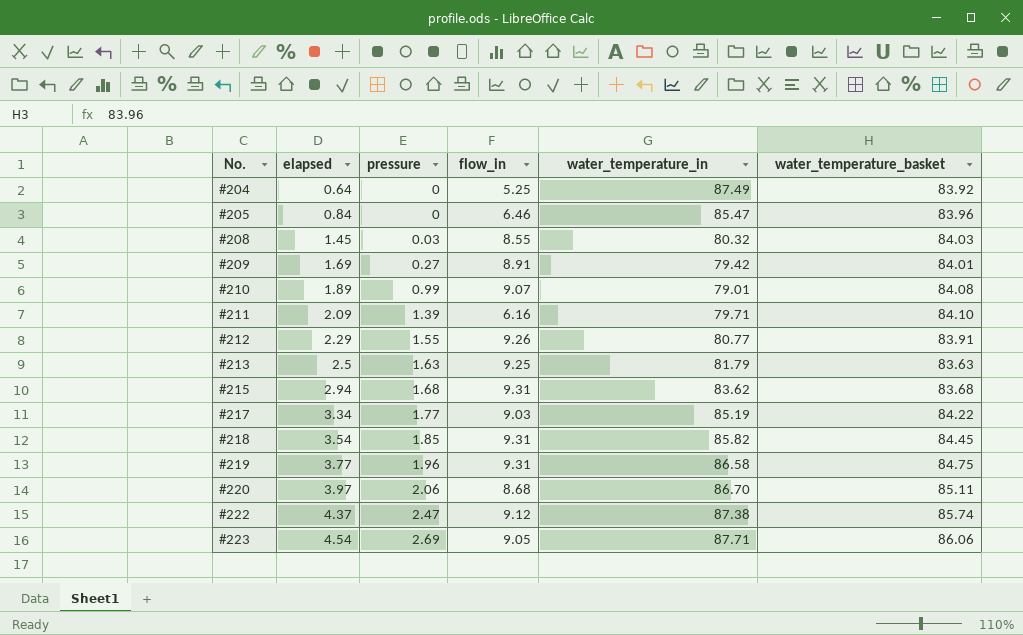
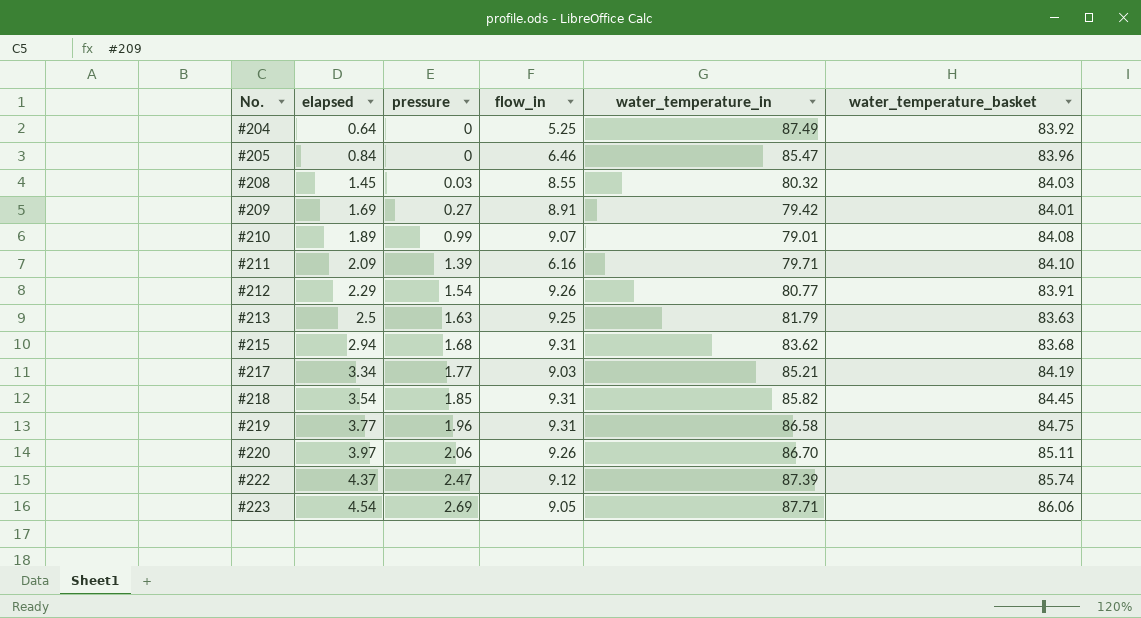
#212 | pressure: 1.55 -> 1.54
#217 | water_temperature_in: 85.19 -> 85.21
#217 | water_temperature_basket: 84.22 -> 84.19
#220 | flow_in: 8.68 -> 9.26
#222 | water_temperature_in: 87.38 -> 87.39

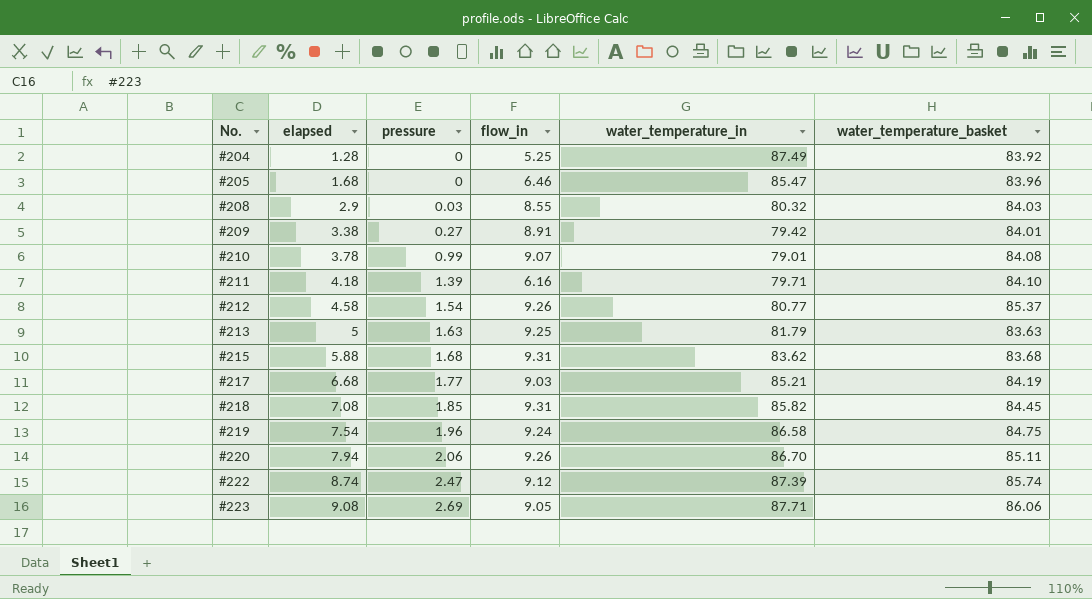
#204 | elapsed: 0.64 -> 1.28
#205 | elapsed: 0.84 -> 1.68
#208 | elapsed: 1.45 -> 2.9
#209 | elapsed: 1.69 -> 3.38
#210 | elapsed: 1.89 -> 3.78
#211 | elapsed: 2.09 -> 4.18
#212 | elapsed: 2.29 -> 4.58
#212 | water_temperature_basket: 83.91 -> 85.37
#213 | elapsed: 2.5 -> 5
#215 | elapsed: 2.94 -> 5.88
#217 | elapsed: 3.34 -> 6.68
#218 | elapsed: 3.54 -> 7.08
#219 | elapsed: 3.77 -> 7.54
#219 | flow_in: 9.31 -> 9.24
#220 | elapsed: 3.97 -> 7.94
#222 | elapsed: 4.37 -> 8.74
#223 | elapsed: 4.54 -> 9.08

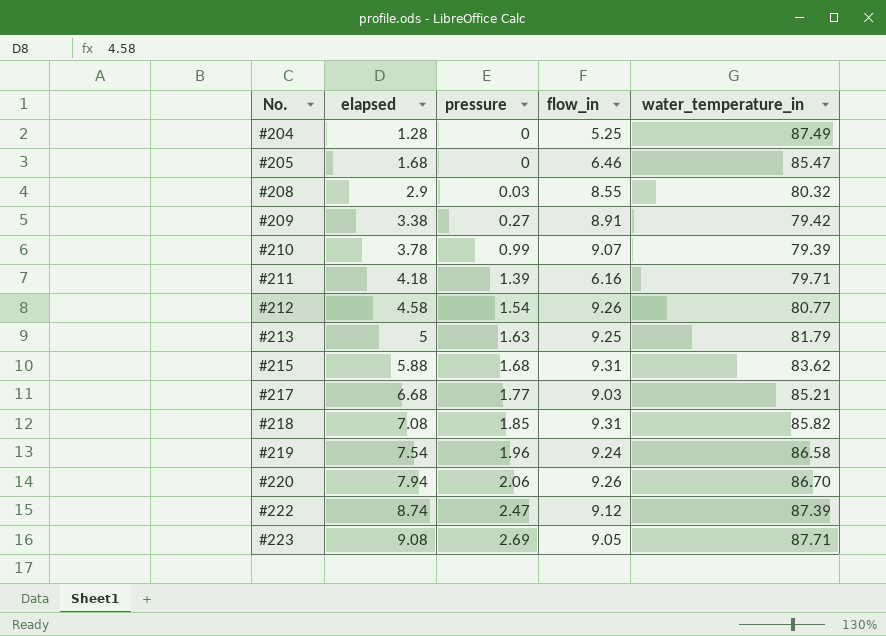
column water_temperature_basket | position: 6 -> none
#210 | water_temperature_in: 79.01 -> 79.39

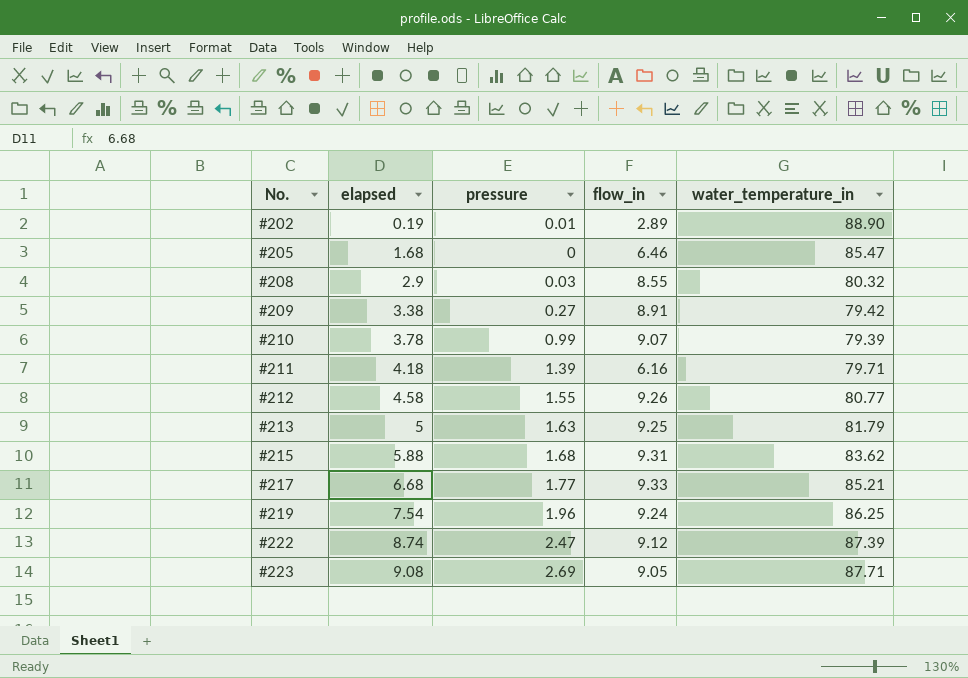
row #204: 1.28 | 0 | 5.25 | 87.49 -> none
row #218: 7.08 | 1.85 | 9.31 | 85.82 -> none
row #220: 7.94 | 2.06 | 9.26 | 86.70 -> none
row #202: none -> 0.19 | 0.01 | 2.89 | 88.90
#212 | pressure: 1.54 -> 1.55
#217 | flow_in: 9.03 -> 9.33
#219 | water_temperature_in: 86.58 -> 86.25

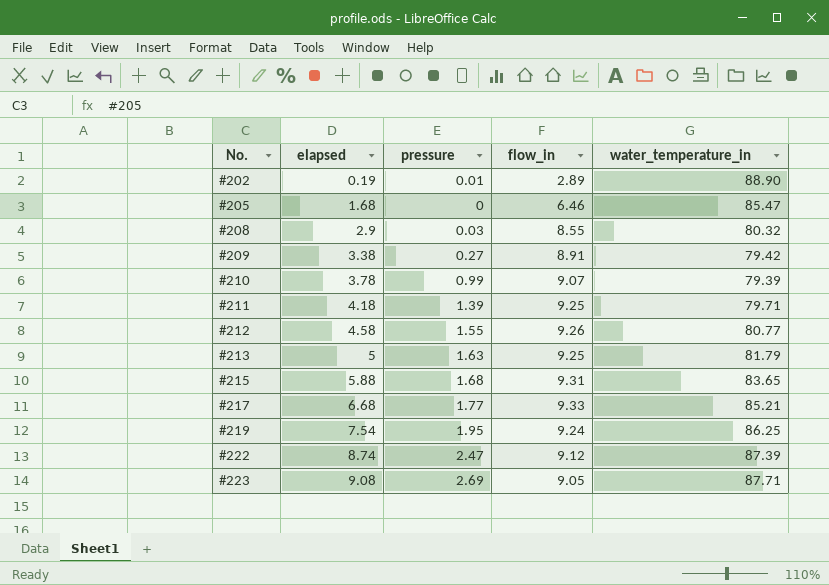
#211 | flow_in: 6.16 -> 9.25
#215 | water_temperature_in: 83.62 -> 83.65
#219 | pressure: 1.96 -> 1.95

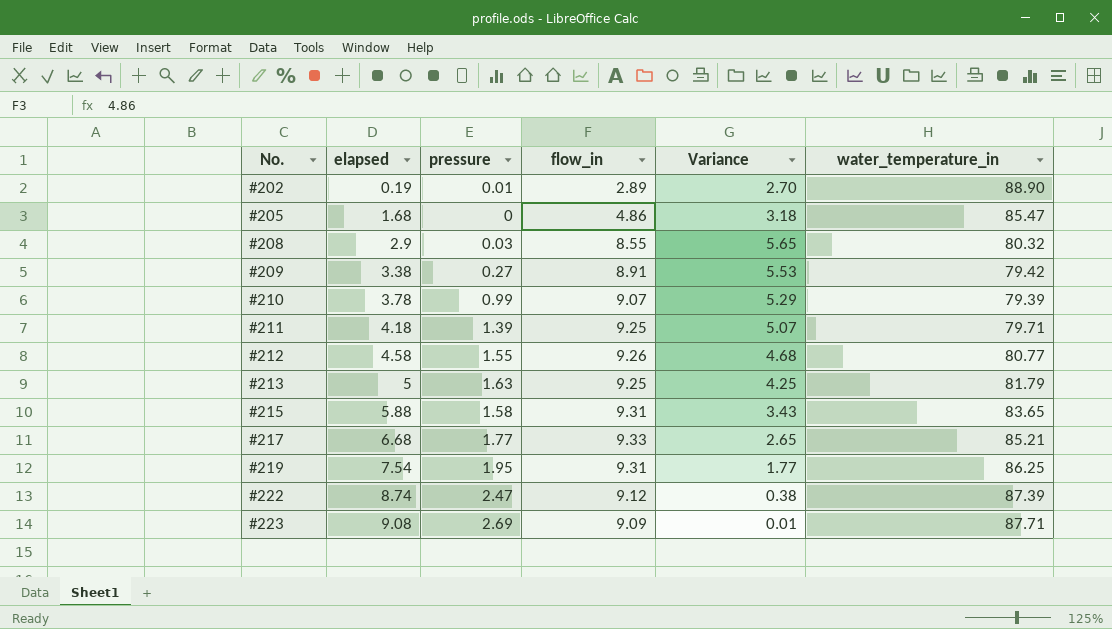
column Variance | formula: none -> [flow_in] - [elapsed]
#205 | flow_in: 6.46 -> 4.86
#215 | pressure: 1.68 -> 1.58
#219 | flow_in: 9.24 -> 9.31
#223 | flow_in: 9.05 -> 9.09

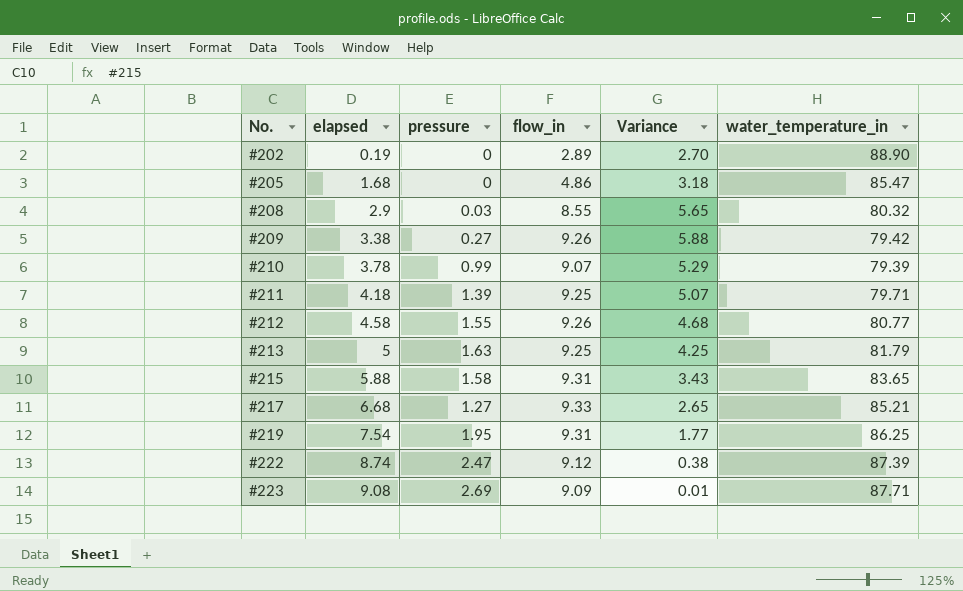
#202 | pressure: 0.01 -> 0
#209 | flow_in: 8.91 -> 9.26
#209 | Variance: 5.53 -> 5.88
#217 | pressure: 1.77 -> 1.27

